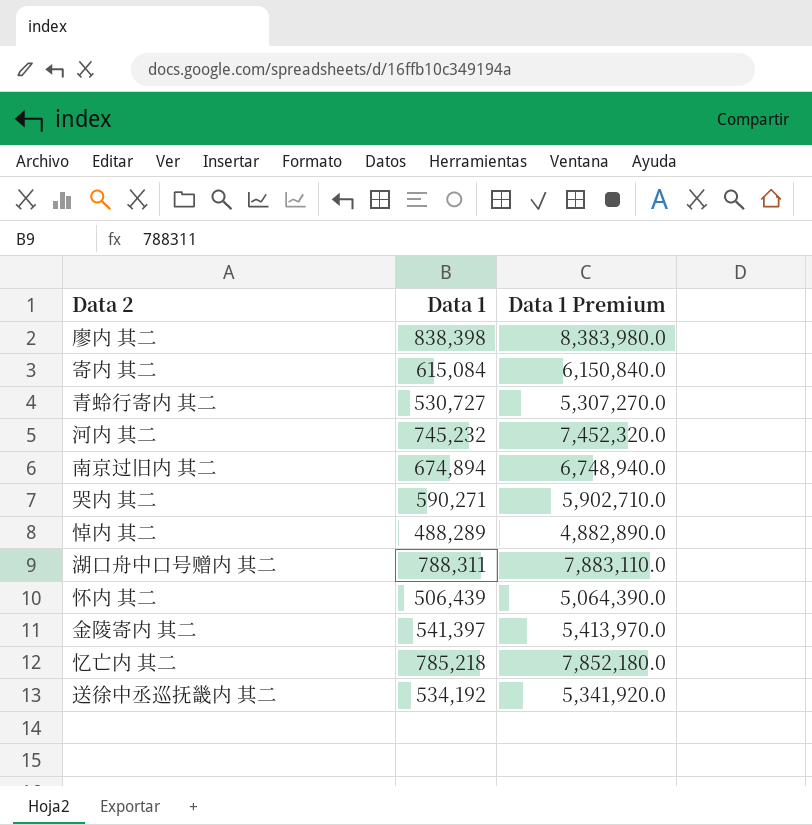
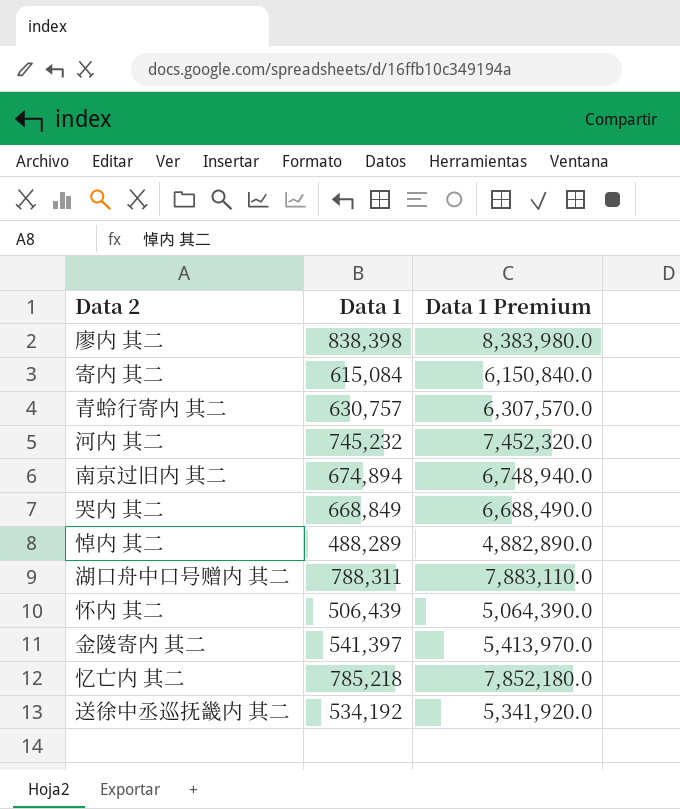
青蛉行寄内 其二 | Data 1: 530,727 -> 630,757
青蛉行寄内 其二 | Data 1 Premium: 5,307,270.0 -> 6,307,570.0
哭内 其二 | Data 1: 590,271 -> 668,849
哭内 其二 | Data 1 Premium: 5,902,710.0 -> 6,688,490.0

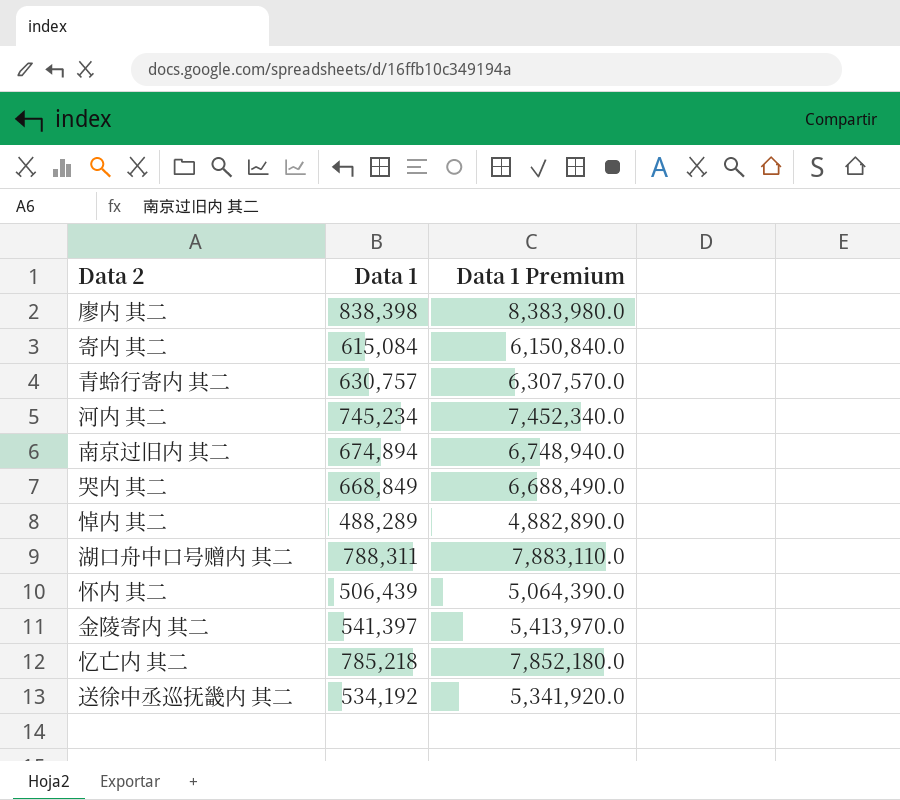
河内 其二 | Data 1: 745,232 -> 745,234
河内 其二 | Data 1 Premium: 7,452,320.0 -> 7,452,340.0

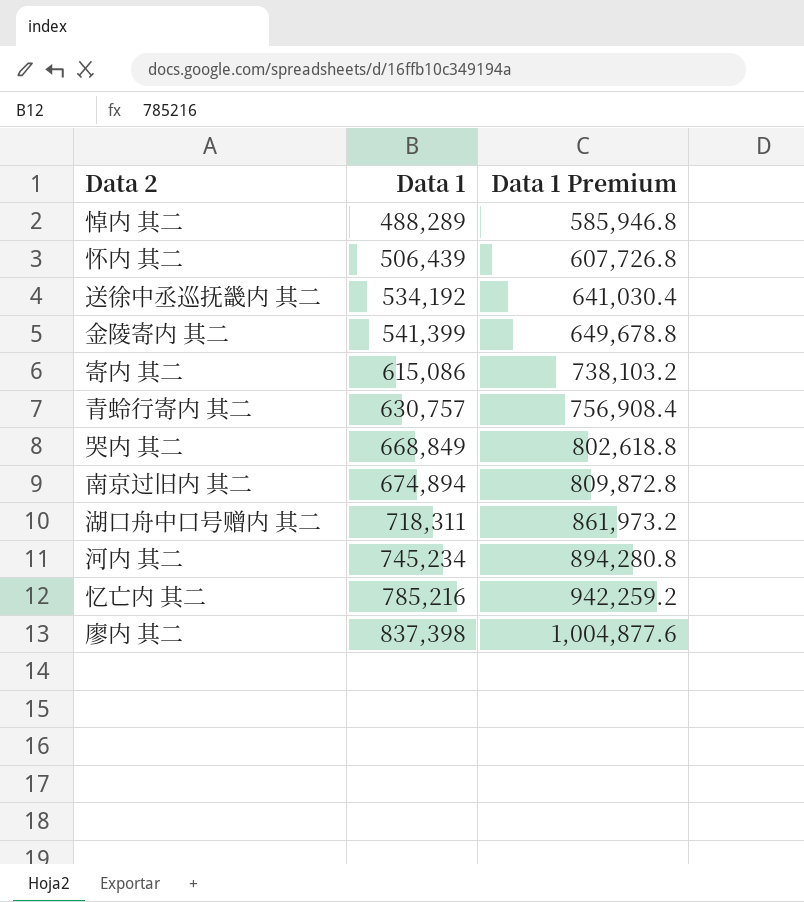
row order: none -> Data 1 ascending
column Data 1 Premium | formula: [Data 1] * 10 -> [Data 1] * 1.2
金陵寄内 其二 | Data 1: 541,397 -> 541,399
寄内 其二 | Data 1: 615,084 -> 615,086
湖口舟中口号赠内 其二 | Data 1: 788,311 -> 718,311
忆亡内 其二 | Data 1: 785,218 -> 785,216
廖内 其二 | Data 1: 838,398 -> 837,398

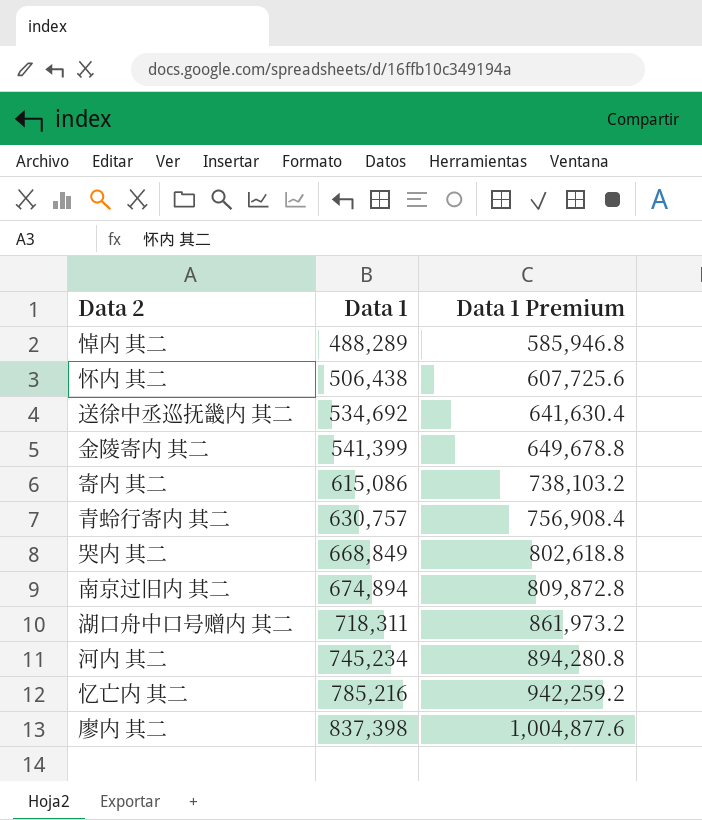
怀内 其二 | Data 1: 506,439 -> 506,438
怀内 其二 | Data 1 Premium: 607,726.8 -> 607,725.6
送徐中丞巡抚畿内 其二 | Data 1: 534,192 -> 534,692
送徐中丞巡抚畿内 其二 | Data 1 Premium: 641,030.4 -> 641,630.4

